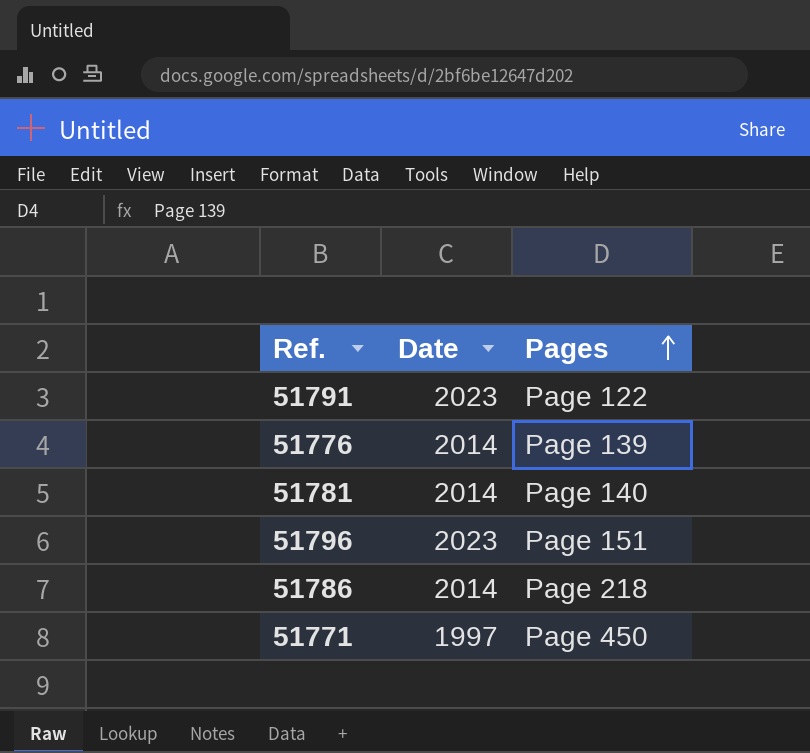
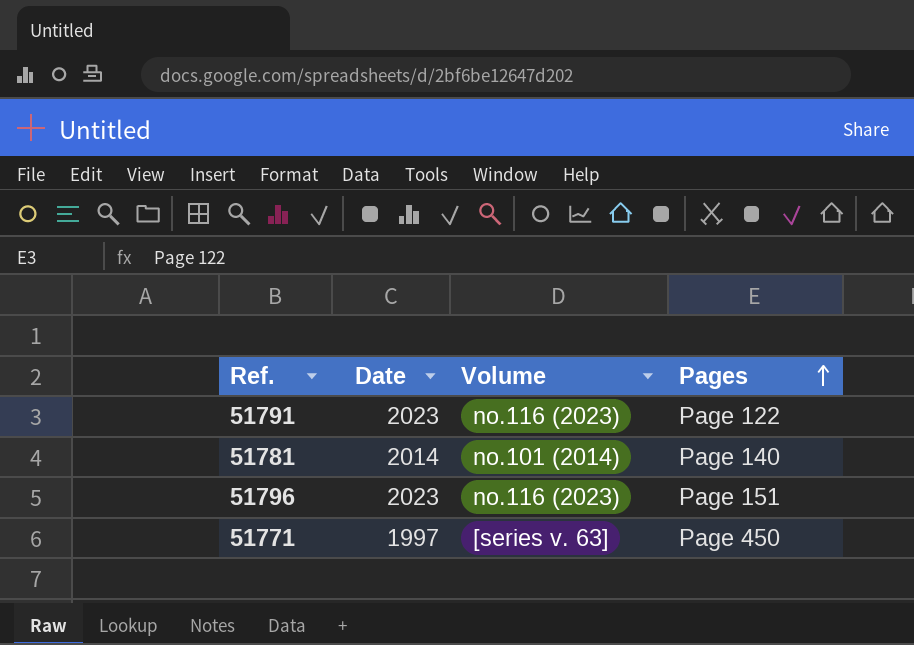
column Volume | position: none -> 3
row 51776: 2014 | Page 139 -> none
row 51786: 2014 | Page 218 -> none

